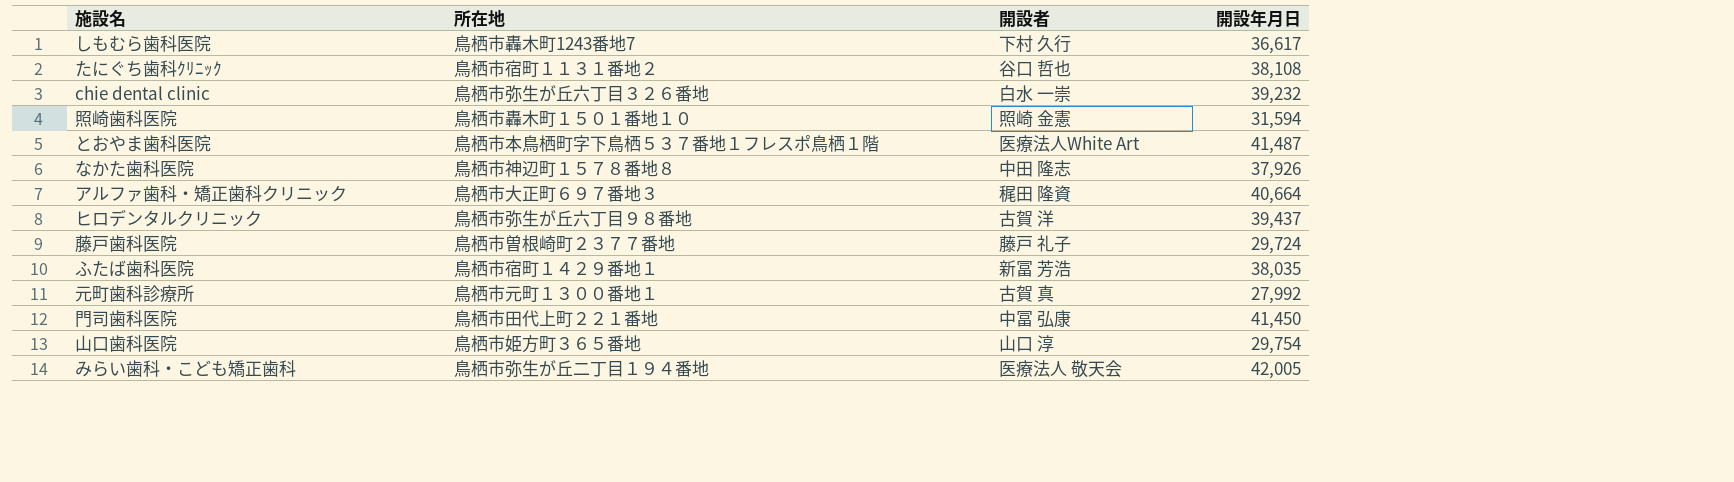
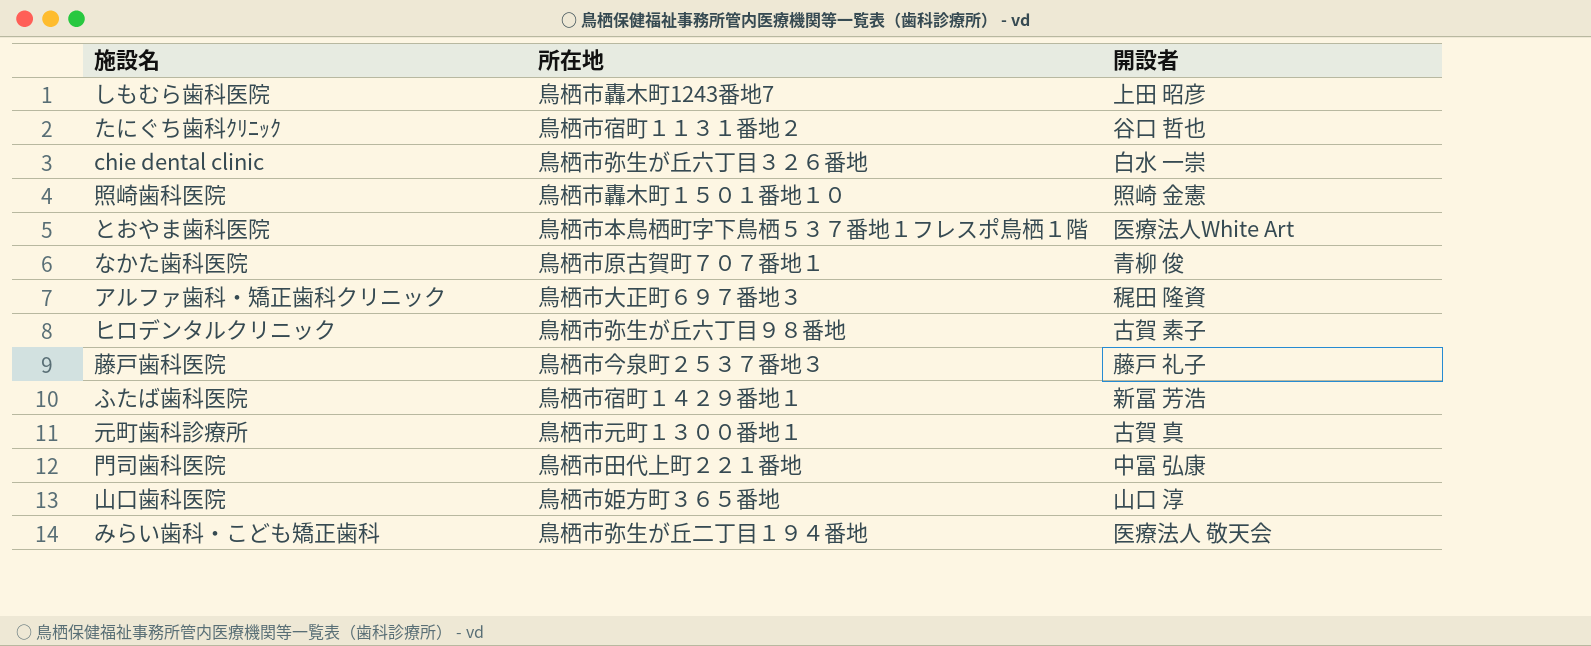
column 開設年月日 | position: 4 -> none
しもむら歯科医院 | 開設者: 下村 久行 -> 上田 昭彦
なかた歯科医院 | 所在地: 鳥栖市神辺町１５７８番地８ -> 鳥栖市原古賀町７０７番地１
なかた歯科医院 | 開設者: 中田 隆志 -> 青柳 俊
ヒロデンタルクリニック | 開設者: 古賀 洋 -> 古賀 素子
藤戸歯科医院 | 所在地: 鳥栖市曽根崎町２３７７番地 -> 鳥栖市今泉町２５３７番地３

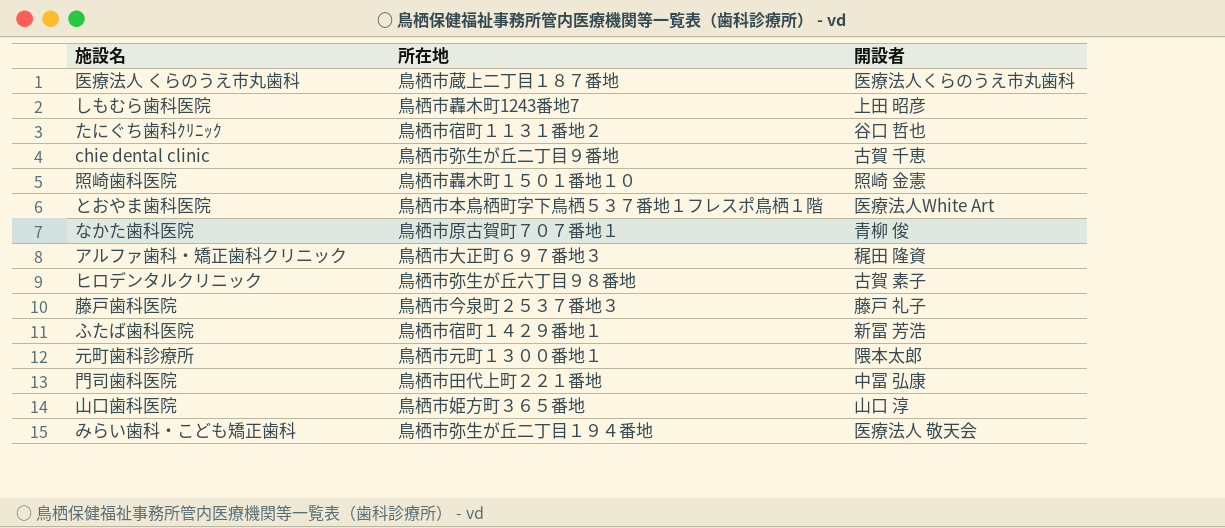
row 医療法人 くらのうえ市丸歯科: none -> 鳥栖市蔵上二丁目１８７番地 | 医療法人くらのうえ市丸歯科
chie dental clinic | 所在地: 鳥栖市弥生が丘六丁目３２６番地 -> 鳥栖市弥生が丘二丁目９番地
chie dental clinic | 開設者: 白水 一崇 -> 古賀 千恵
元町歯科診療所 | 開設者: 古賀 真 -> 隈本太郎

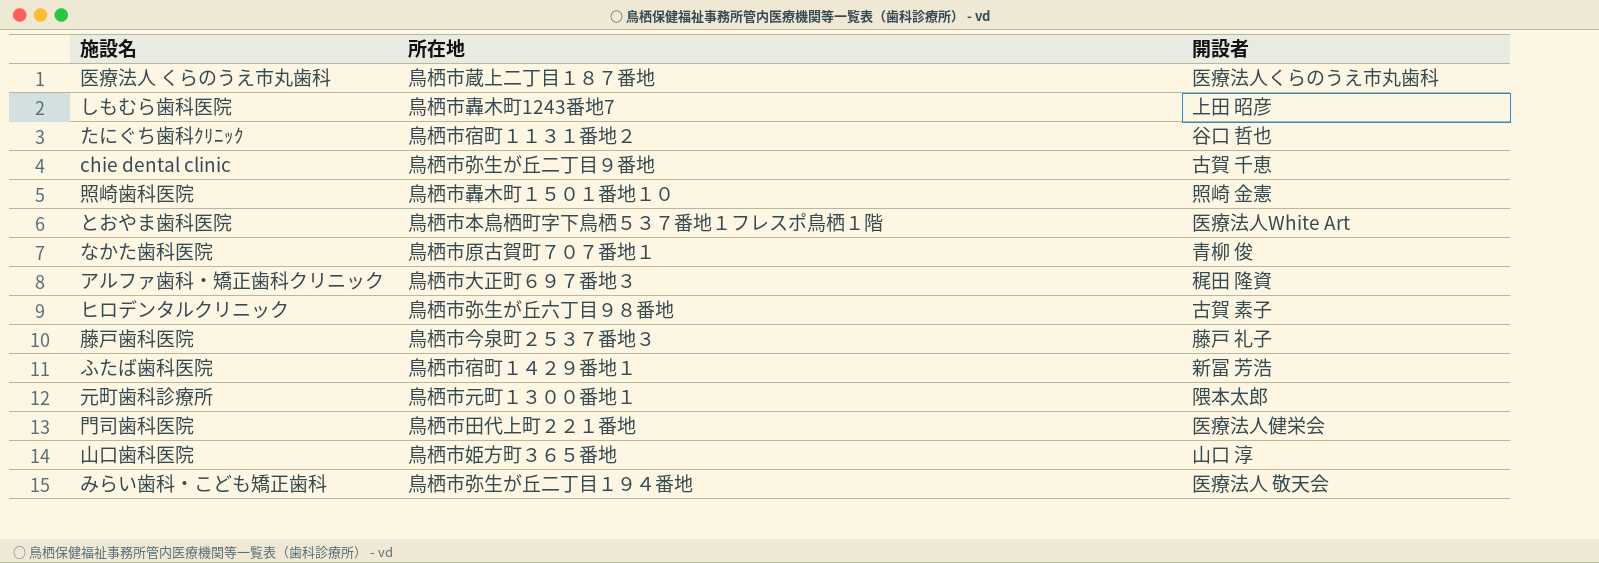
門司歯科医院 | 開設者: 中冨 弘康 -> 医療法人健栄会

